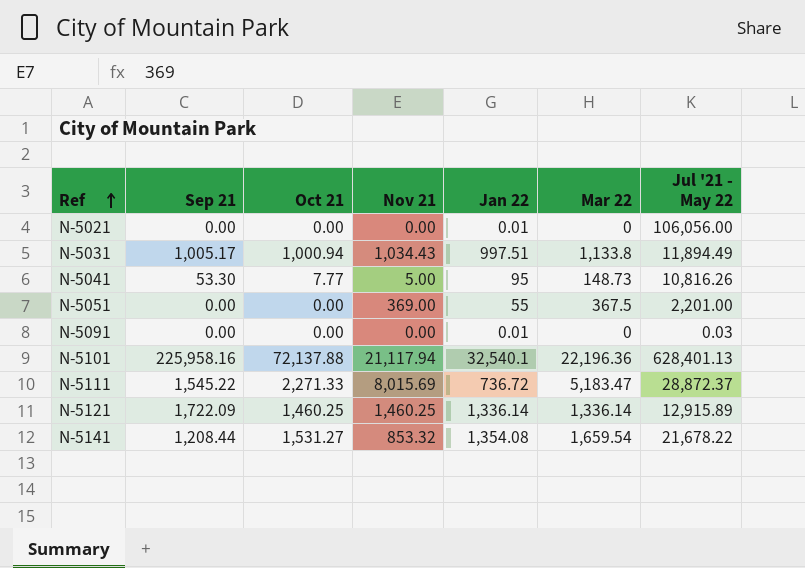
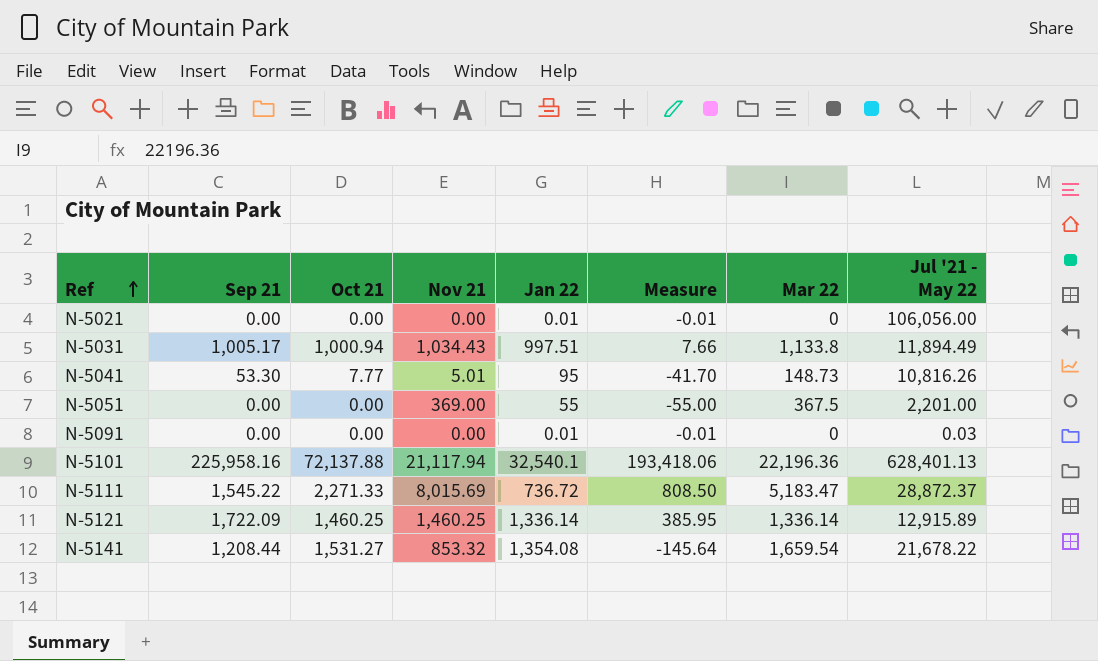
column Measure | formula: none -> [Sep 21] - [Jan 22]
N-5041 | Nov 21: 5.00 -> 5.01

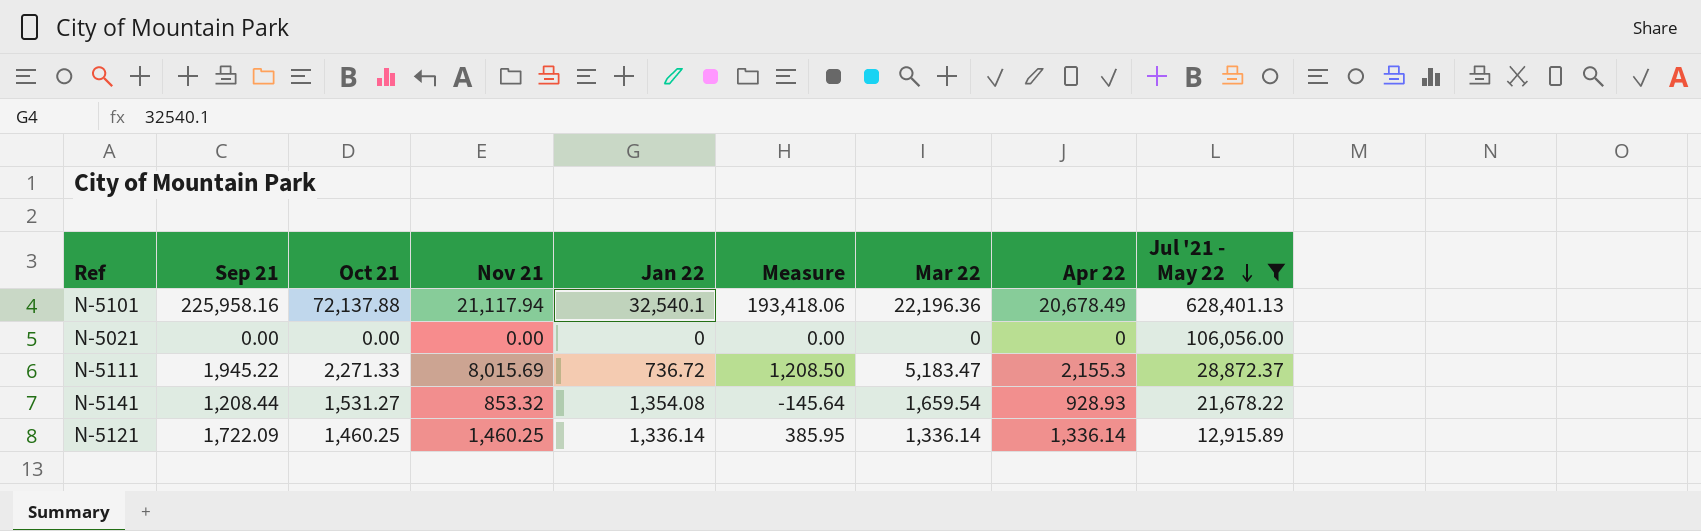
filter: none -> Jul '21 - May 22 >= 12,915.89
row order: Ref ascending -> Jul '21 - May 22 descending
column Apr 22 | position: none -> 8
N-5021 | Jan 22: 0.01 -> 0
N-5021 | Measure: -0.01 -> 0.00
N-5111 | Sep 21: 1,545.22 -> 1,945.22
N-5111 | Measure: 808.50 -> 1,208.50

